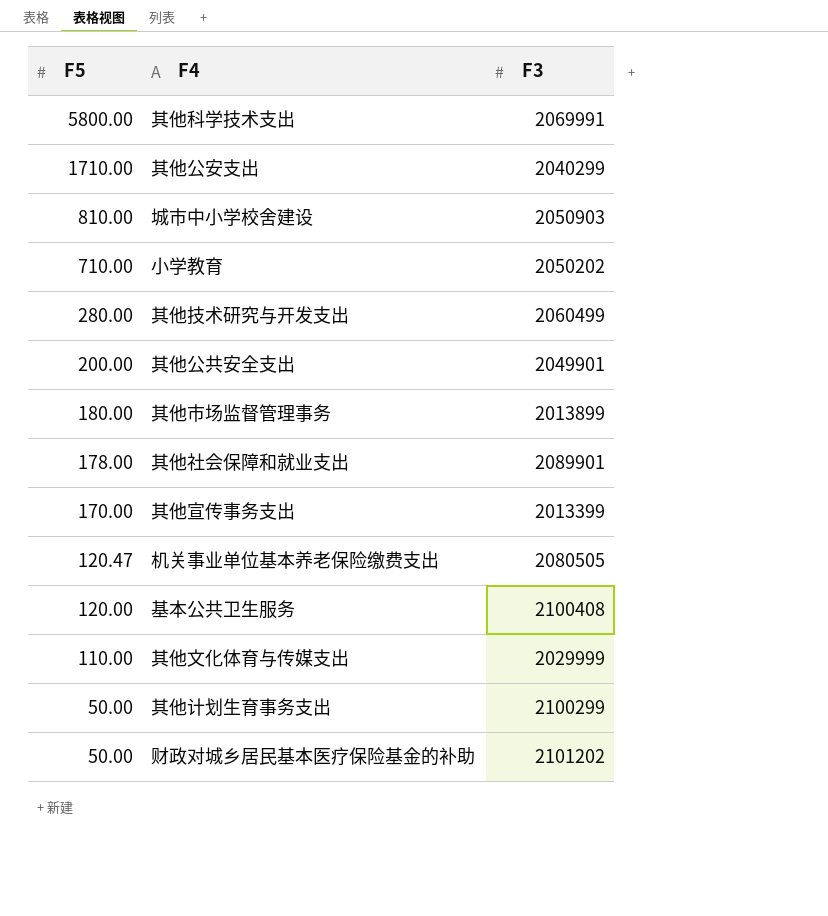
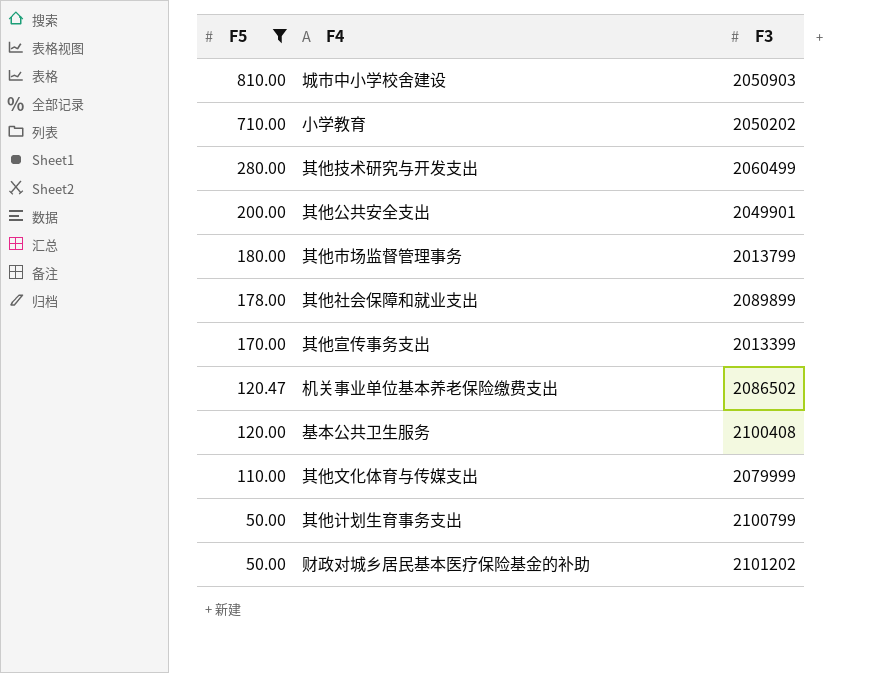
filter: none -> F5 <= 810.00
其他市场监督管理事务 | F3: 2013899 -> 2013799
其他社会保障和就业支出 | F3: 2089901 -> 2089899
机关事业单位基本养老保险缴费支出 | F3: 2080505 -> 2086502
其他文化体育与传媒支出 | F3: 2029999 -> 2079999
其他计划生育事务支出 | F3: 2100299 -> 2100799

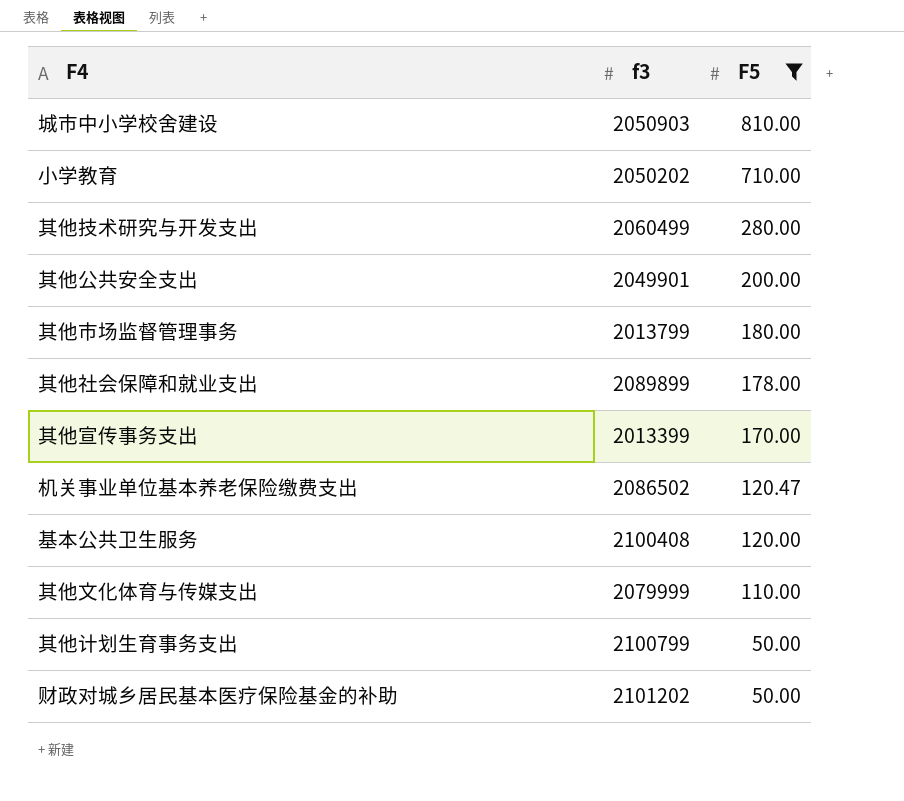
column name: F3 -> f3
column F5 | position: 1 -> 3

